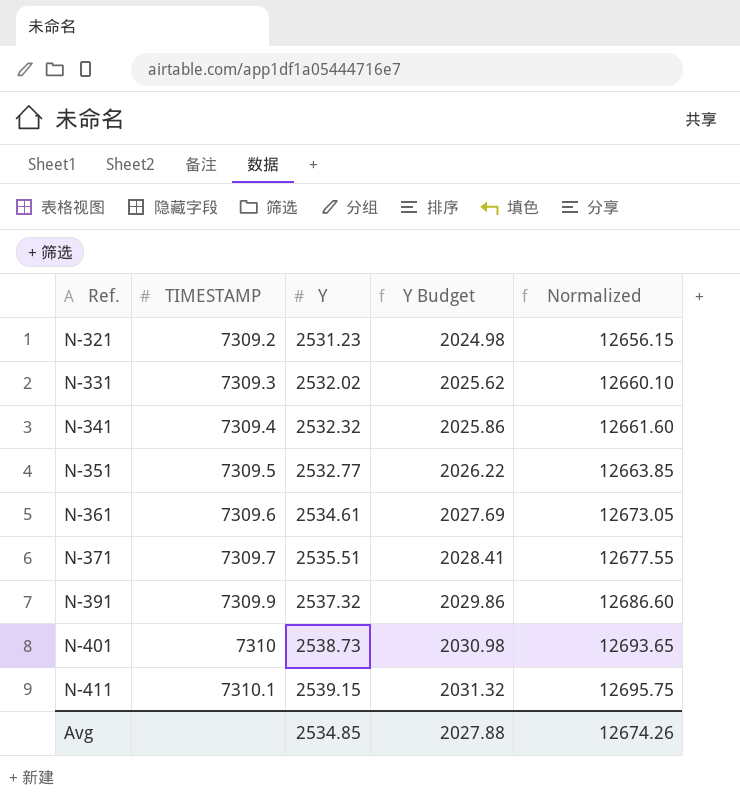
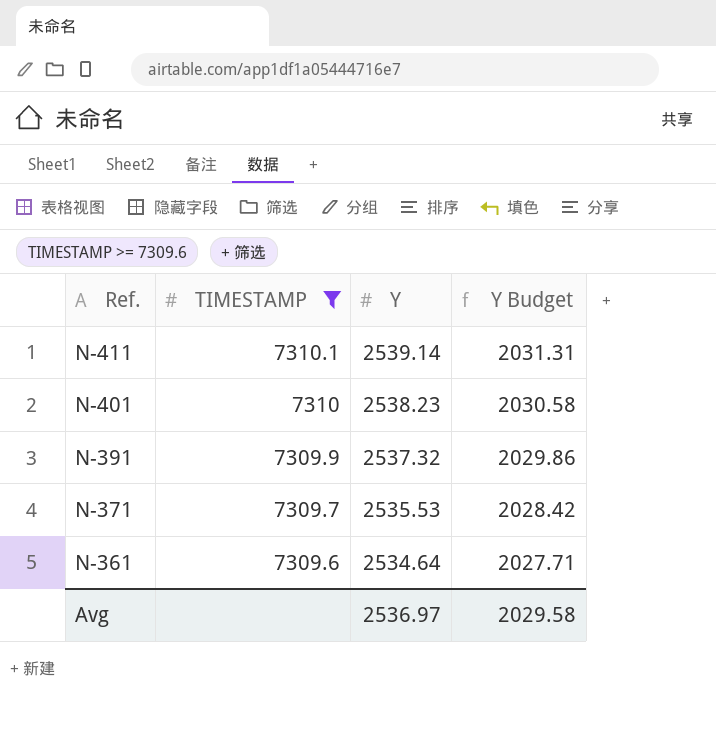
filter: none -> TIMESTAMP >= 7309.6
row order: Ref. ascending -> Ref. descending
column Normalized | formula: [Y] * 5 -> none
N-411 | Y: 2539.15 -> 2539.14
N-411 | Y Budget: 2031.32 -> 2031.31
N-401 | Y: 2538.73 -> 2538.23
N-401 | Y Budget: 2030.98 -> 2030.58
N-371 | Y: 2535.51 -> 2535.53
N-371 | Y Budget: 2028.41 -> 2028.42
N-361 | Y: 2534.61 -> 2534.64
N-361 | Y Budget: 2027.69 -> 2027.71
Avg | Y: 2534.85 -> 2536.97
Avg | Y Budget: 2027.88 -> 2029.58

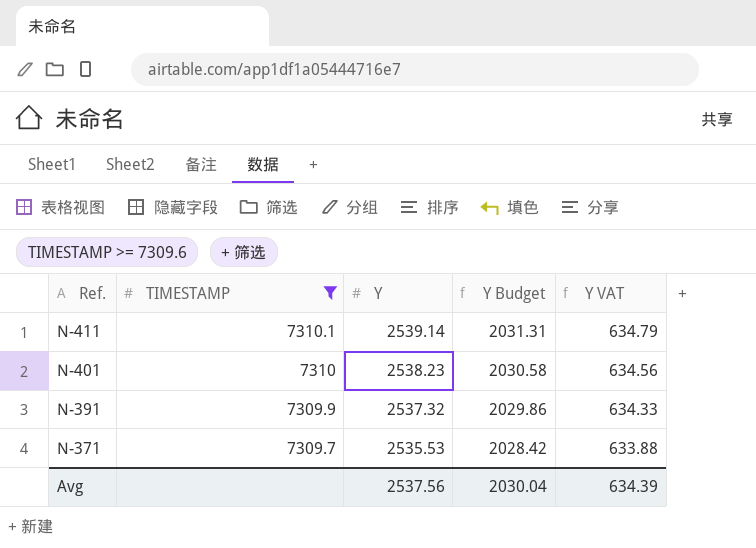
column Y VAT | formula: none -> [Y] * 0.25
row N-361: 7309.6 | 2534.64 | 2027.71 -> none
Avg | Y: 2536.97 -> 2537.56
Avg | Y Budget: 2029.58 -> 2030.04

